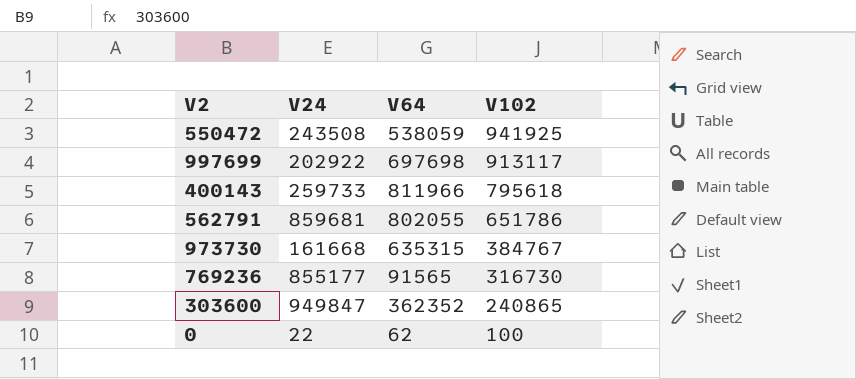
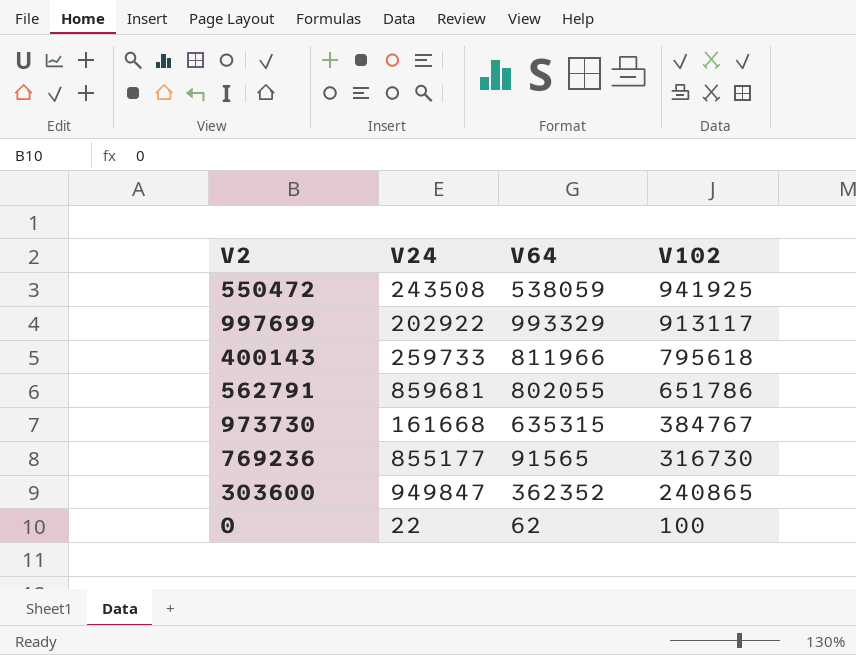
997699 | V64: 697698 -> 993329

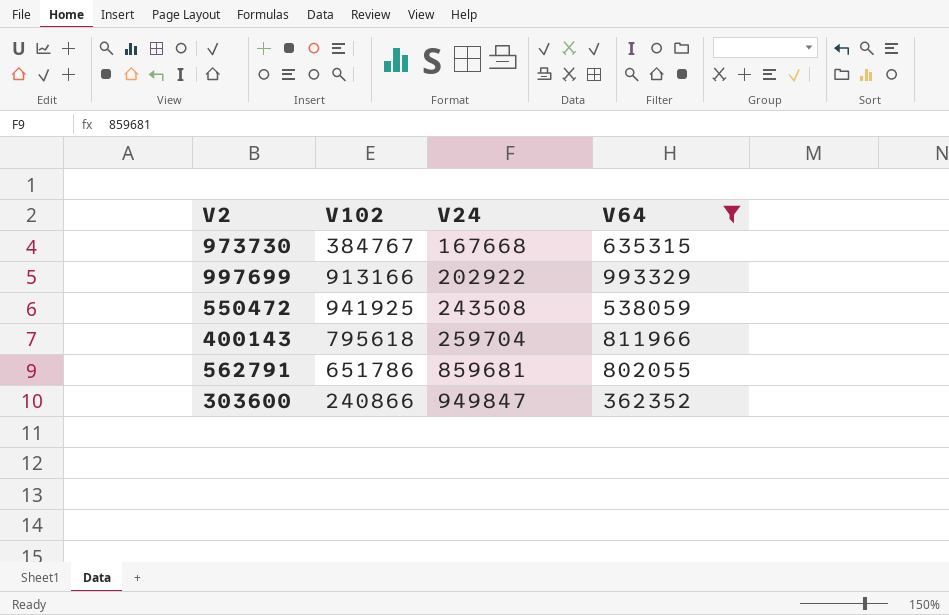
filter: none -> V64 >= 362352
row order: V102 descending -> V24 ascending
column V102 | position: 4 -> 2
973730 | V24: 161668 -> 167668
997699 | V102: 913117 -> 913166
400143 | V24: 259733 -> 259704
303600 | V102: 240865 -> 240866

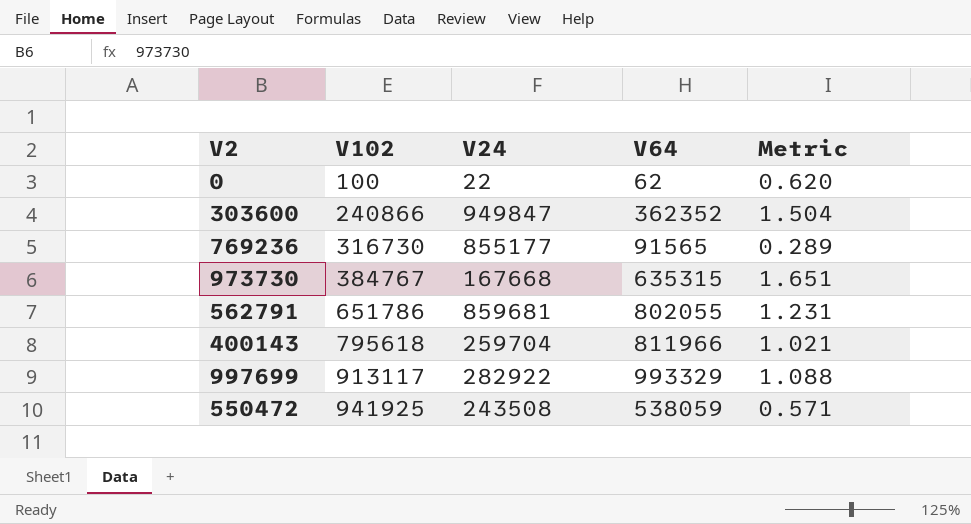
filter: V64 >= 362352 -> none
row order: V24 ascending -> V102 ascending
column Metric | formula: none -> [V64] / [V102]
997699 | V102: 913166 -> 913117
997699 | V24: 202922 -> 282922

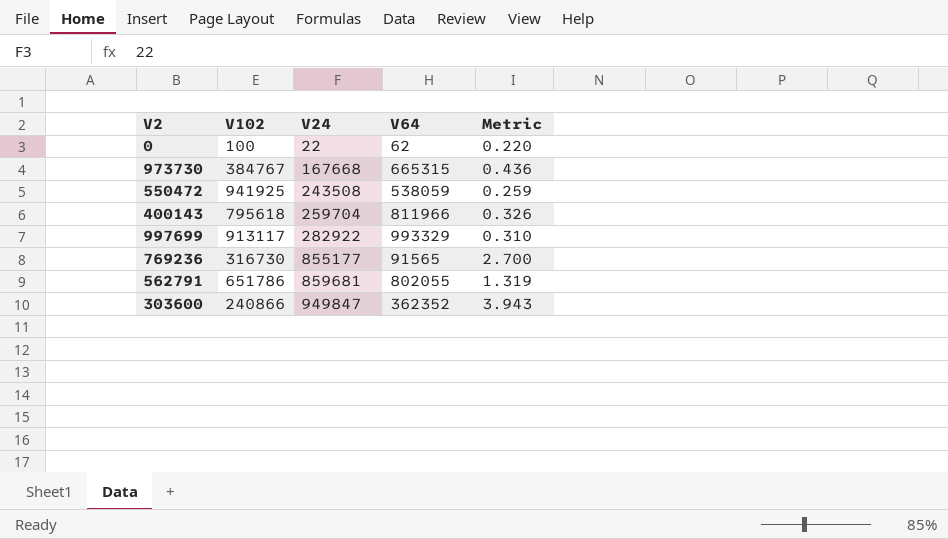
row order: V102 ascending -> V24 ascending
column Metric | formula: [V64] / [V102] -> [V24] / [V102]
973730 | V64: 635315 -> 665315

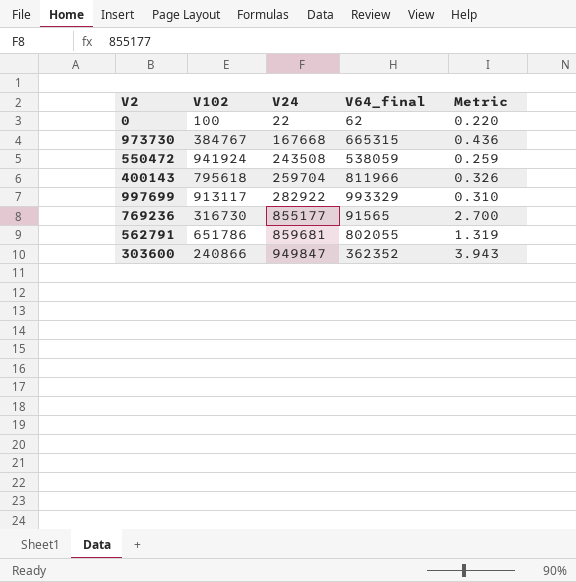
column name: V64 -> V64_final
550472 | V102: 941925 -> 941924

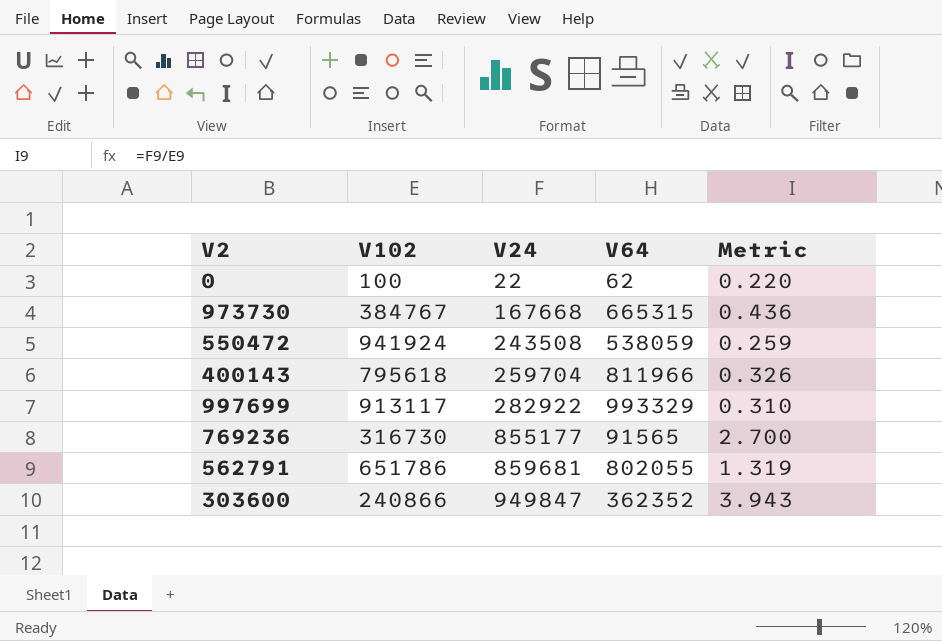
column name: V64_final -> V64

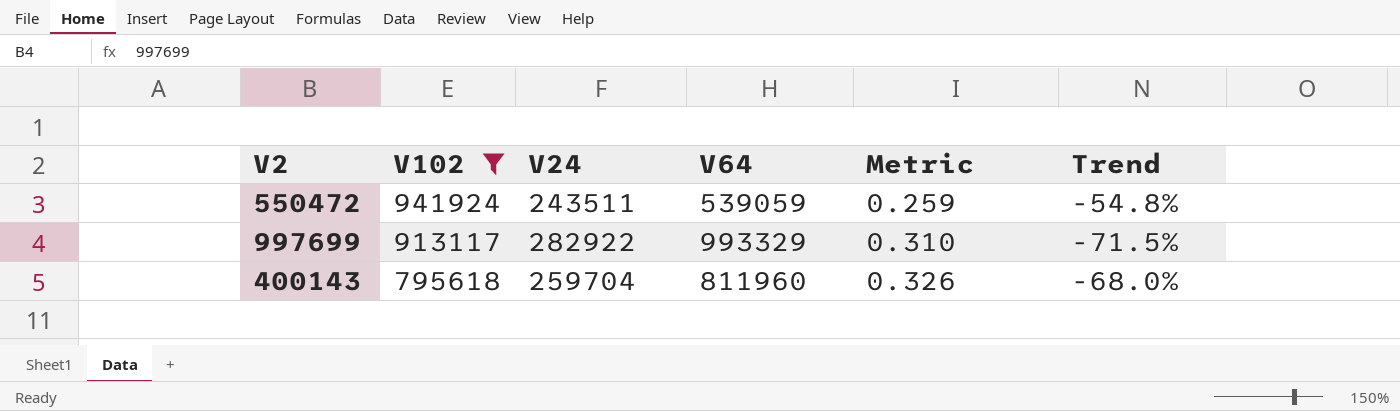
filter: none -> V102 >= 795618
row order: V24 ascending -> V102 descending
column Trend | formula: none -> ([V24] - [V64]) / [V64]
550472 | V24: 243508 -> 243511
550472 | V64: 538059 -> 539059
400143 | V64: 811966 -> 811960

